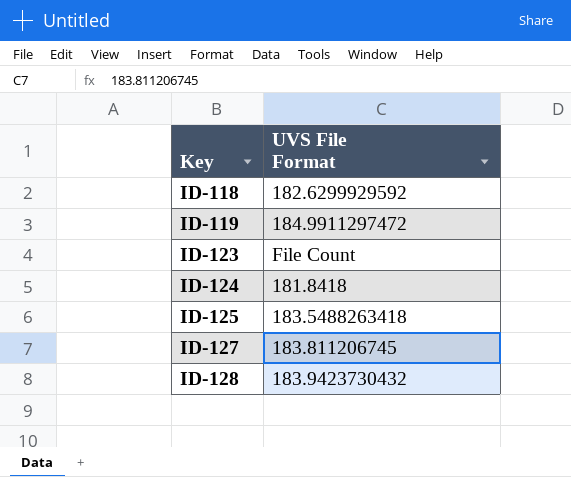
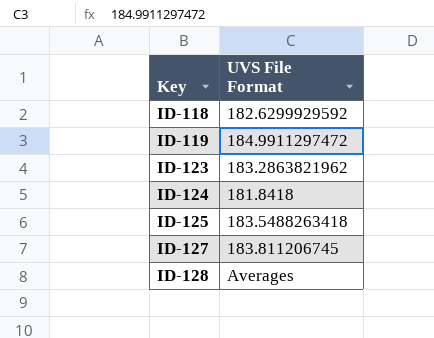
ID-123 | UVS File Format: File Count -> 183.2863821962
ID-128 | UVS File Format: 183.9423730432 -> Averages

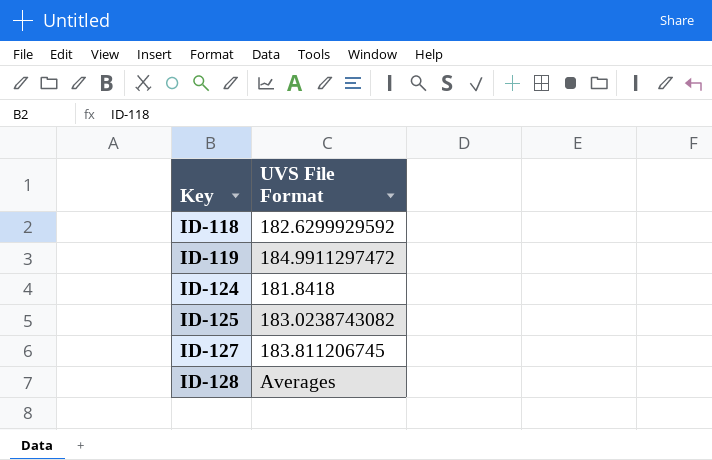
row ID-123: 183.2863821962 -> none
ID-125 | UVS File Format: 183.5488263418 -> 183.0238743082

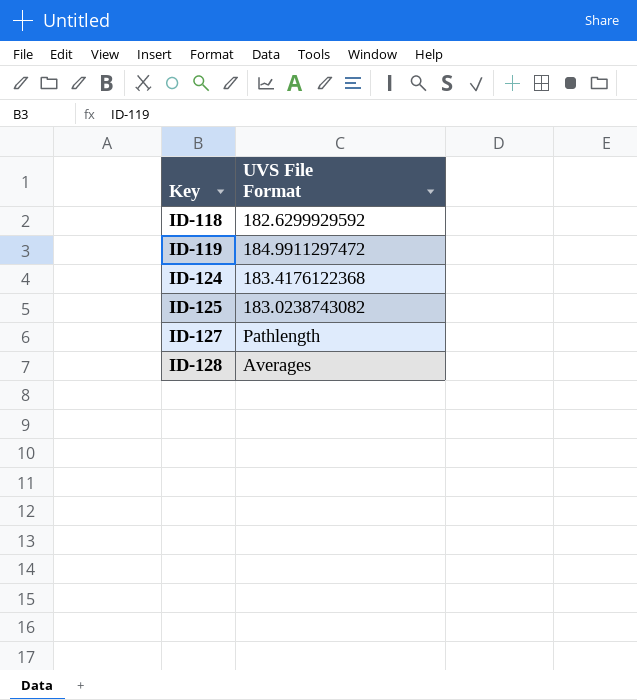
ID-124 | UVS File Format: 181.8418 -> 183.4176122368
ID-127 | UVS File Format: 183.811206745 -> Pathlength

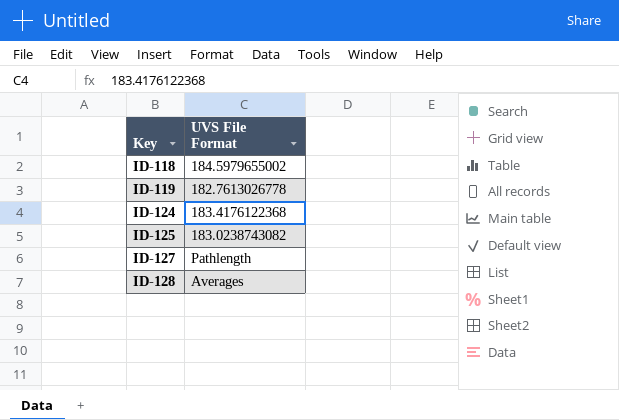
ID-118 | UVS File Format: 182.6299929592 -> 184.5979655002
ID-119 | UVS File Format: 184.9911297472 -> 182.7613026778

